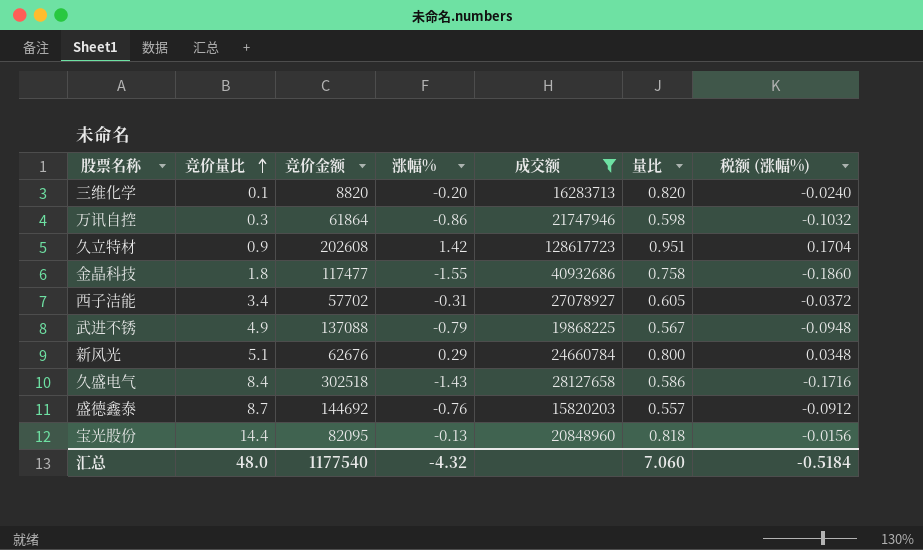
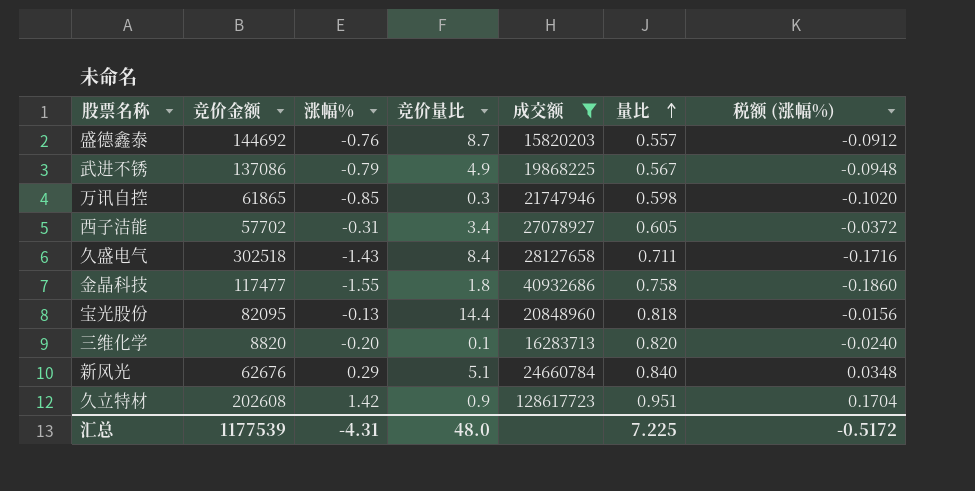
row order: 竞价量比 ascending -> 量比 ascending
column 竞价量比 | position: 2 -> 4
武进不锈 | 竞价金额: 137088 -> 137086
万讯自控 | 竞价金额: 61864 -> 61865
万讯自控 | 涨幅%: -0.86 -> -0.85
万讯自控 | 税额 (涨幅%): -0.1032 -> -0.1020
久盛电气 | 量比: 0.586 -> 0.711
新风光 | 量比: 0.800 -> 0.840
汇总 | 竞价金额: 1177540 -> 1177539
汇总 | 涨幅%: -4.32 -> -4.31
汇总 | 量比: 7.060 -> 7.225
汇总 | 税额 (涨幅%): -0.5184 -> -0.5172

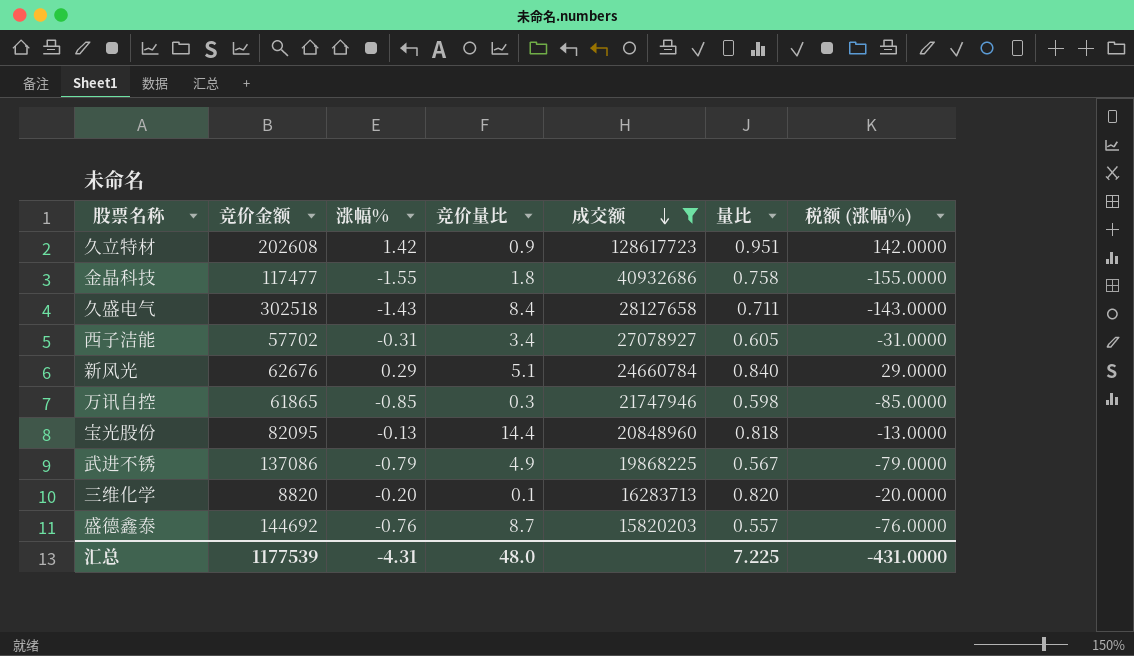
row order: 量比 ascending -> 成交额 descending
column 税额 (涨幅%) | formula: [涨幅%] * 0.12 -> [涨幅%] * 100
汇总 | 税额 (涨幅%): -0.5172 -> -431.0000

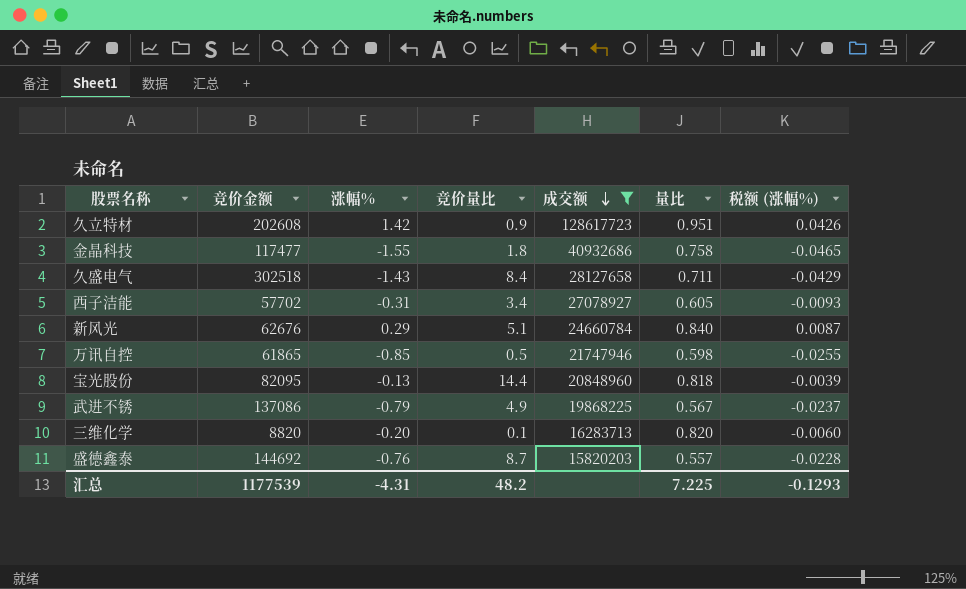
column 税额 (涨幅%) | formula: [涨幅%] * 100 -> [涨幅%] * 0.03
万讯自控 | 竞价量比: 0.3 -> 0.5
汇总 | 竞价量比: 48.0 -> 48.2
汇总 | 税额 (涨幅%): -431.0000 -> -0.1293

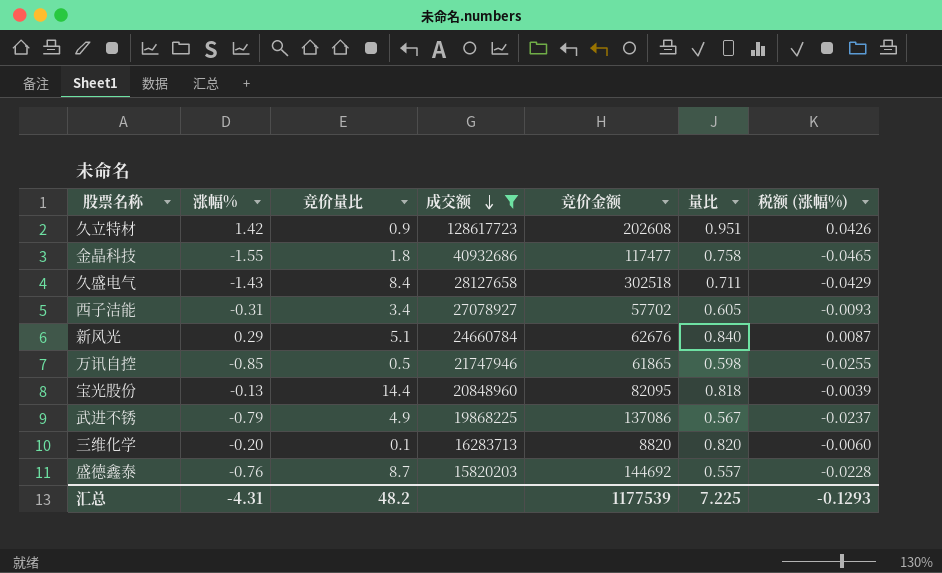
column 竞价金额 | position: 2 -> 5

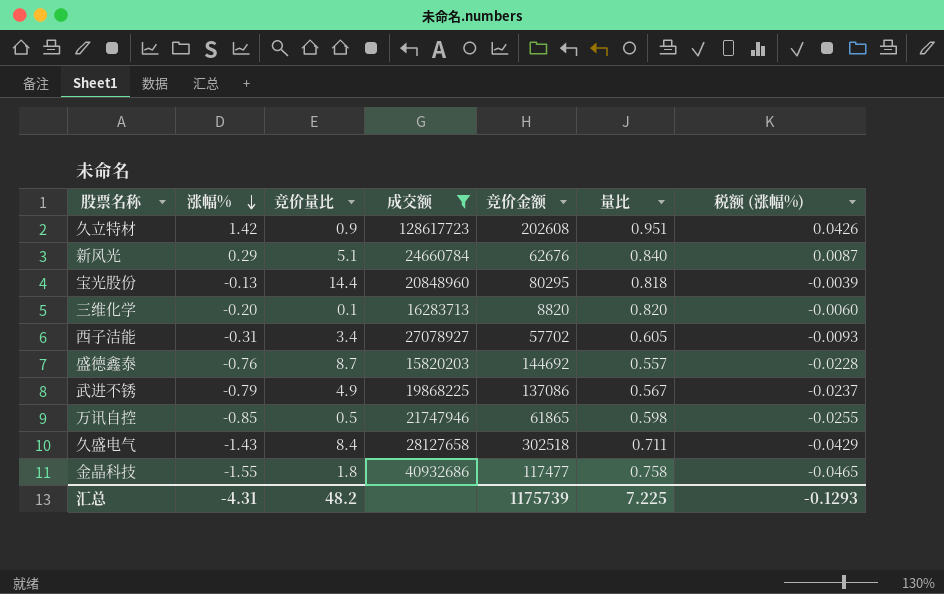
row order: 成交额 descending -> 涨幅% descending
宝光股份 | 竞价金额: 82095 -> 80295
汇总 | 竞价金额: 1177539 -> 1175739

